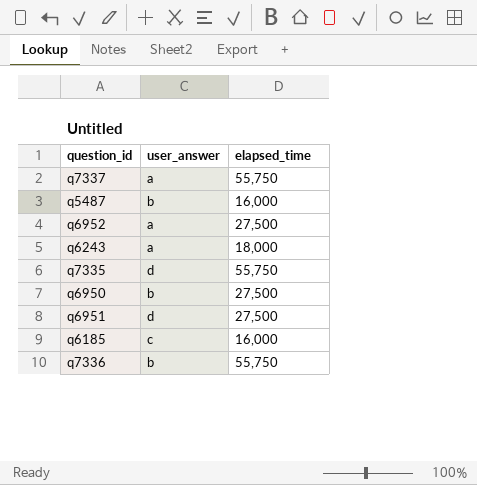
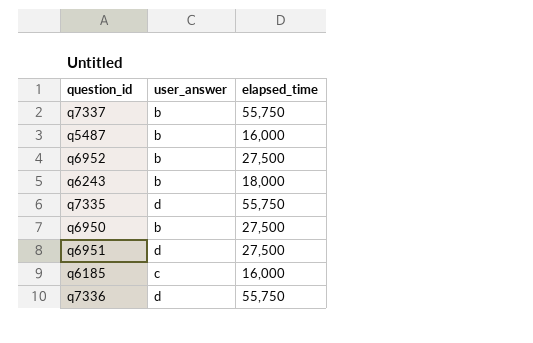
q7337 | user_answer: a -> b
q6952 | user_answer: a -> b
q6243 | user_answer: a -> b
q7336 | user_answer: b -> d

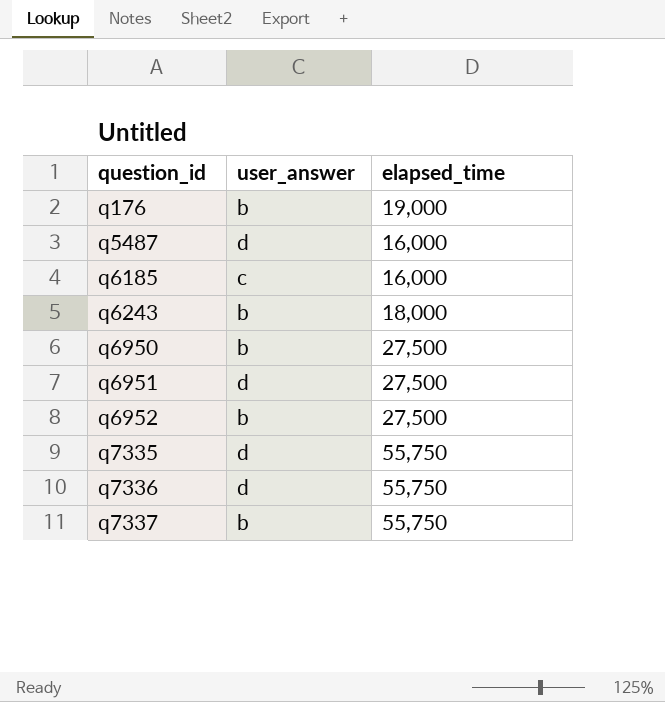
row order: none -> question_id ascending
row q176: none -> b | 19,000
q5487 | user_answer: b -> d

